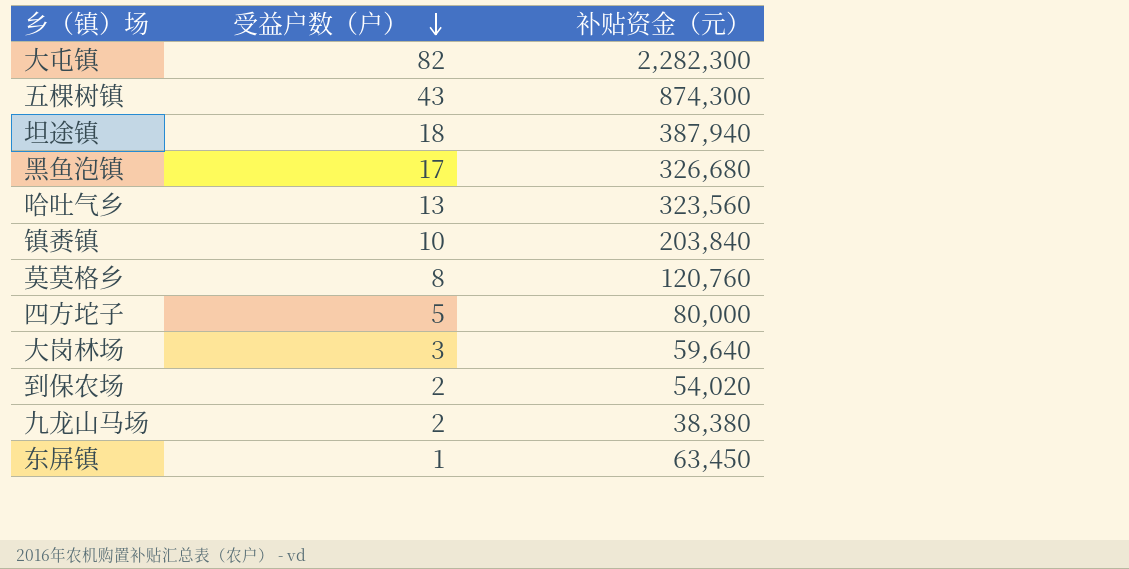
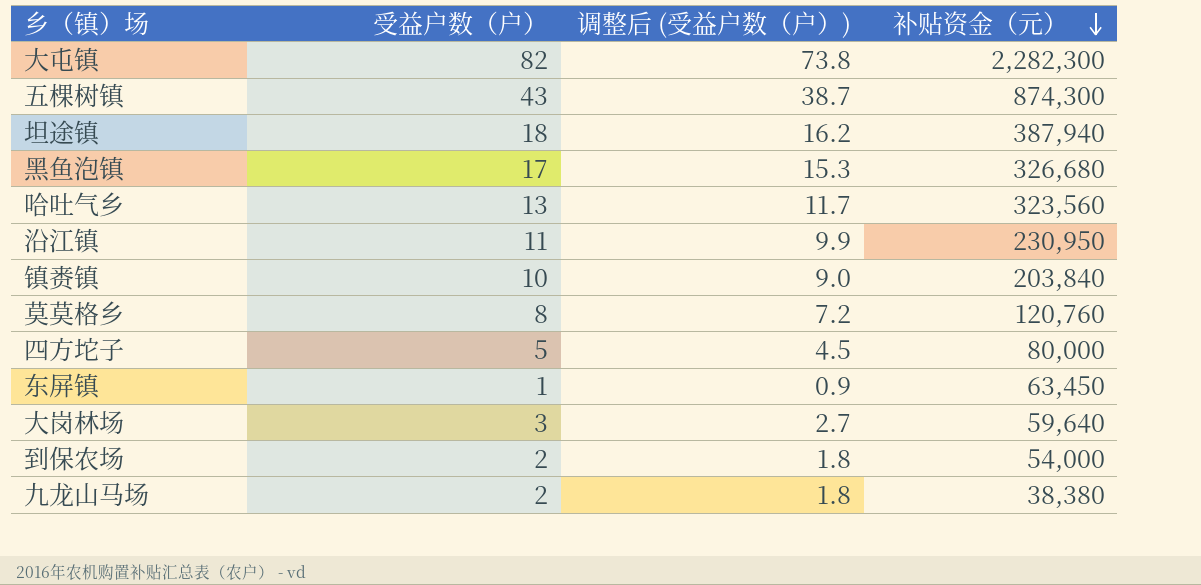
row order: 受益户数（户） descending -> 补贴资金（元） descending
column 调整后 (受益户数（户）) | formula: none -> [受益户数（户）] * 0.9
row 沿江镇: none -> 11 | 9.9 | 230,950
到保农场 | 补贴资金（元）: 54,020 -> 54,000

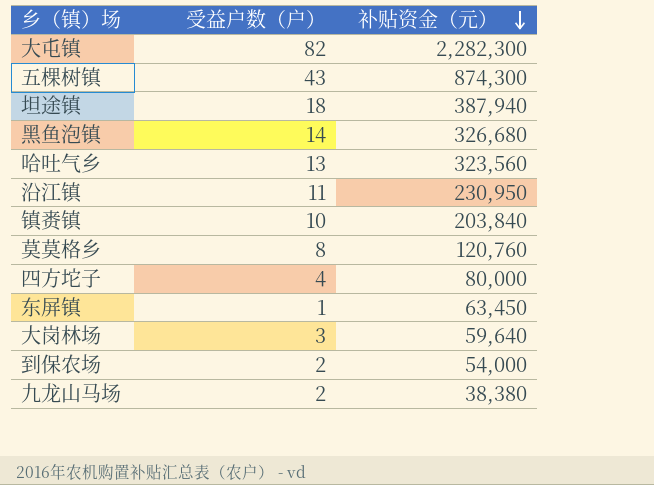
column 调整后 (受益户数（户）) | formula: [受益户数（户）] * 0.9 -> none
黑鱼泡镇 | 受益户数（户）: 17 -> 14
四方坨子 | 受益户数（户）: 5 -> 4

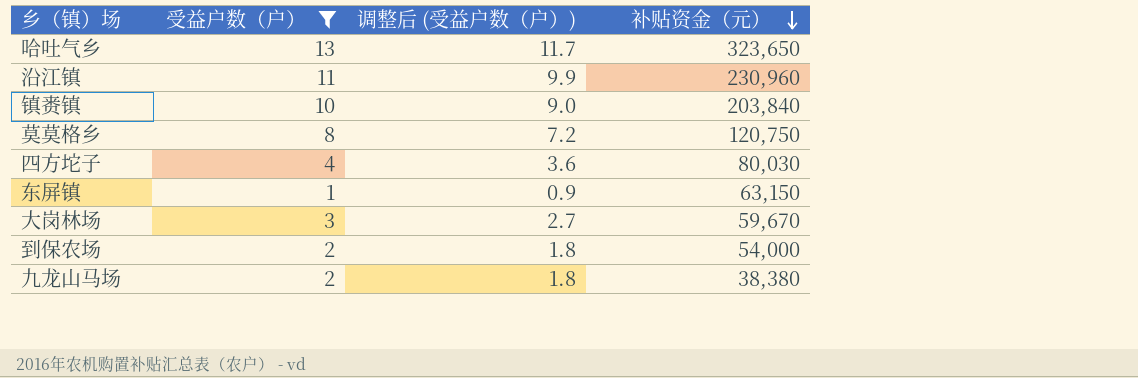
filter: none -> 受益户数（户） <= 13
column 调整后 (受益户数（户）) | formula: none -> [受益户数（户）] * 0.9
哈吐气乡 | 补贴资金（元）: 323,560 -> 323,650
沿江镇 | 补贴资金（元）: 230,950 -> 230,960
莫莫格乡 | 补贴资金（元）: 120,760 -> 120,750
四方坨子 | 补贴资金（元）: 80,000 -> 80,030
东屏镇 | 补贴资金（元）: 63,450 -> 63,150
大岗林场 | 补贴资金（元）: 59,640 -> 59,670

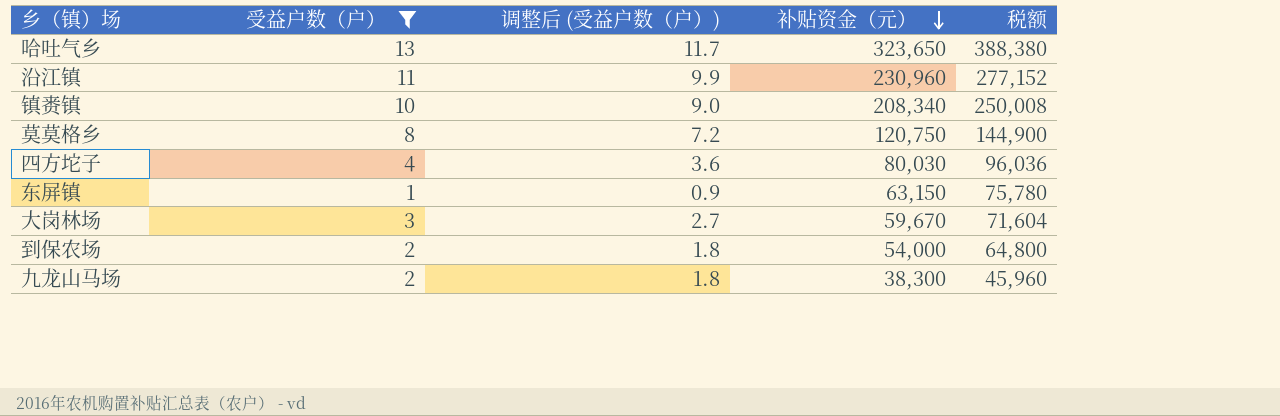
column 税额 | formula: none -> [补贴资金（元）] * 1.2
镇赉镇 | 补贴资金（元）: 203,840 -> 208,340
九龙山马场 | 补贴资金（元）: 38,380 -> 38,300

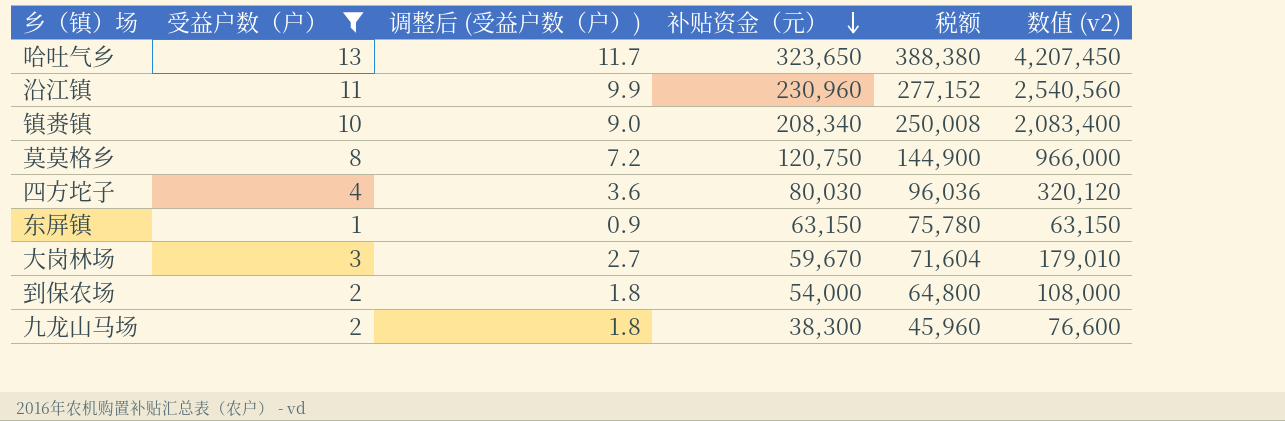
column 数值 (v2) | formula: none -> [受益户数（户）] * [补贴资金（元）]

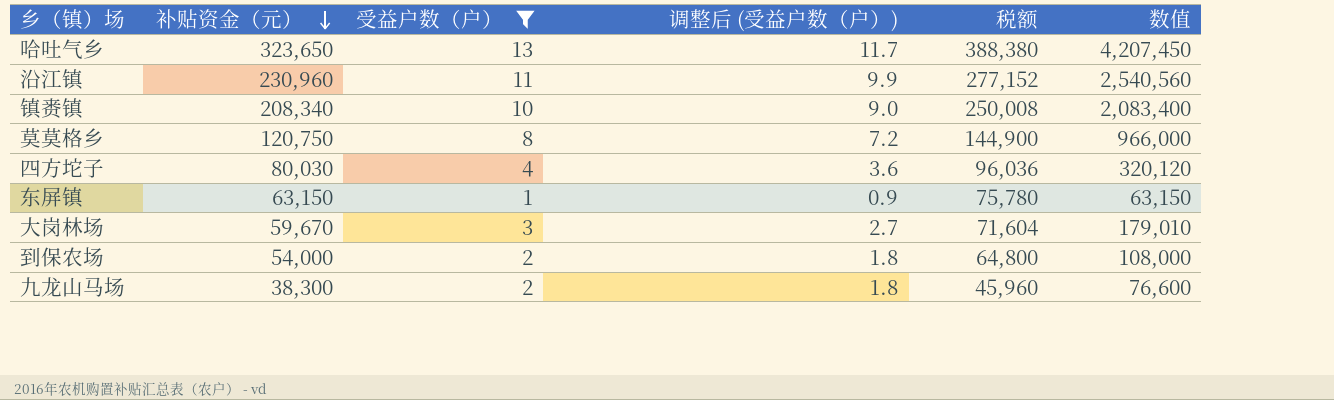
column 补贴资金（元） | position: 4 -> 2
column name: 数值 (v2) -> 数值

